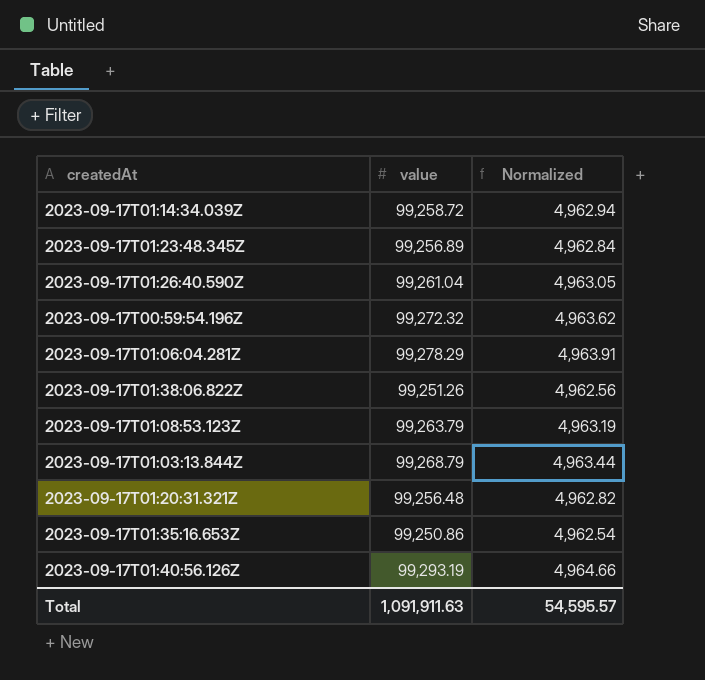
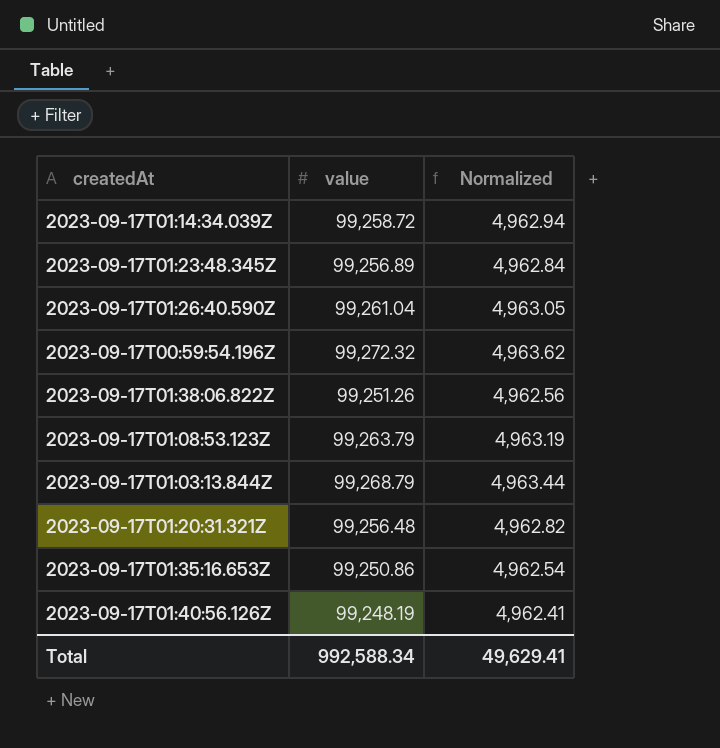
row 2023-09-17T01:06:04.281Z: 99,278.29 | 4,963.91 -> none
2023-09-17T01:40:56.126Z | value: 99,293.19 -> 99,248.19
2023-09-17T01:40:56.126Z | Normalized: 4,964.66 -> 4,962.41
Total | value: 1,091,911.63 -> 992,588.34
Total | Normalized: 54,595.57 -> 49,629.41

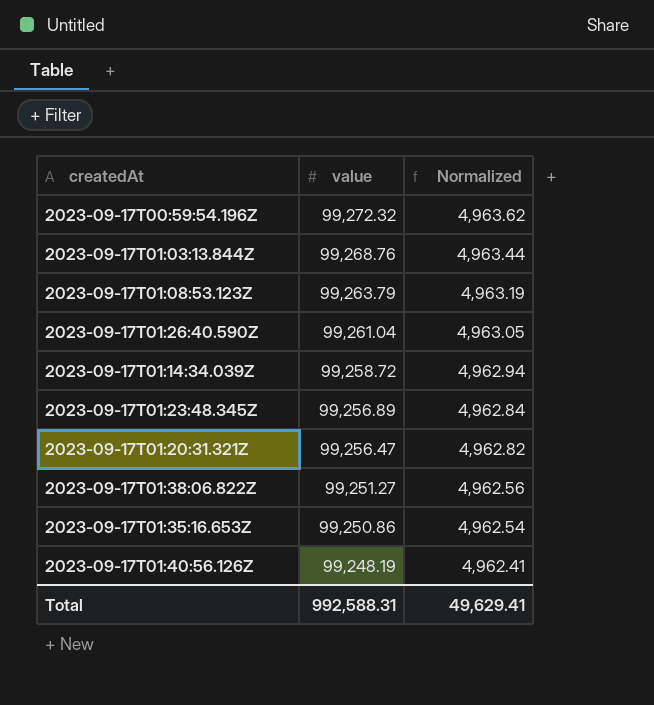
row order: none -> value descending
2023-09-17T01:03:13.844Z | value: 99,268.79 -> 99,268.76
2023-09-17T01:20:31.321Z | value: 99,256.48 -> 99,256.47
2023-09-17T01:38:06.822Z | value: 99,251.26 -> 99,251.27
Total | value: 992,588.34 -> 992,588.31

